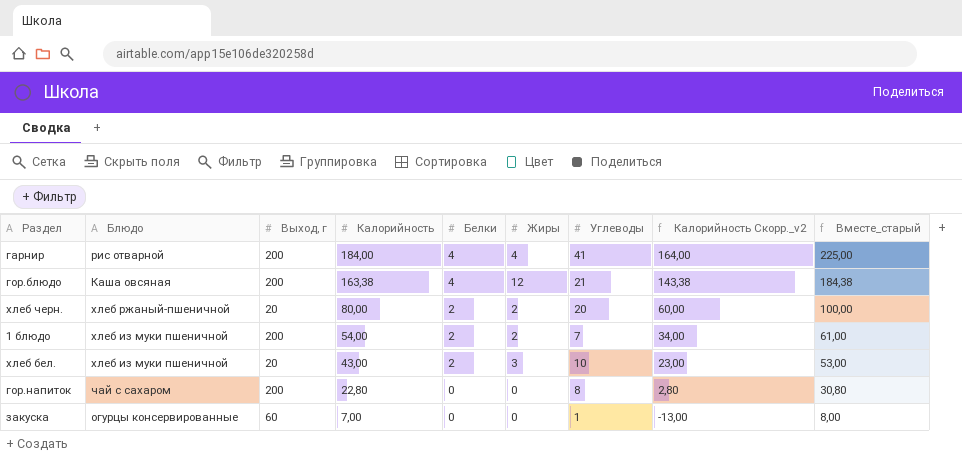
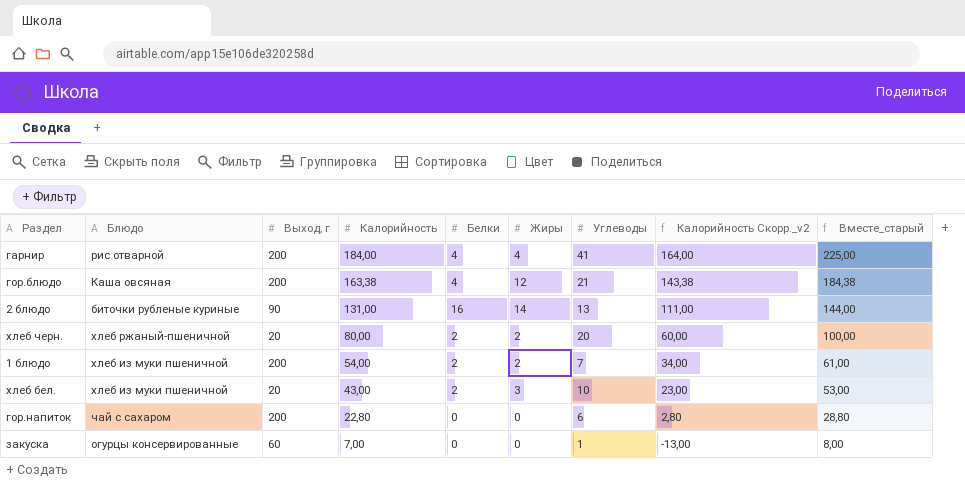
row 2 блюдо: none -> биточки рубленые куриные | 90 | 131,00 | 16 | 14 | 13 | 111,00 | 144,00
гор.напиток | Углеводы: 8 -> 6
гор.напиток | Вместе_старый: 30,80 -> 28,80

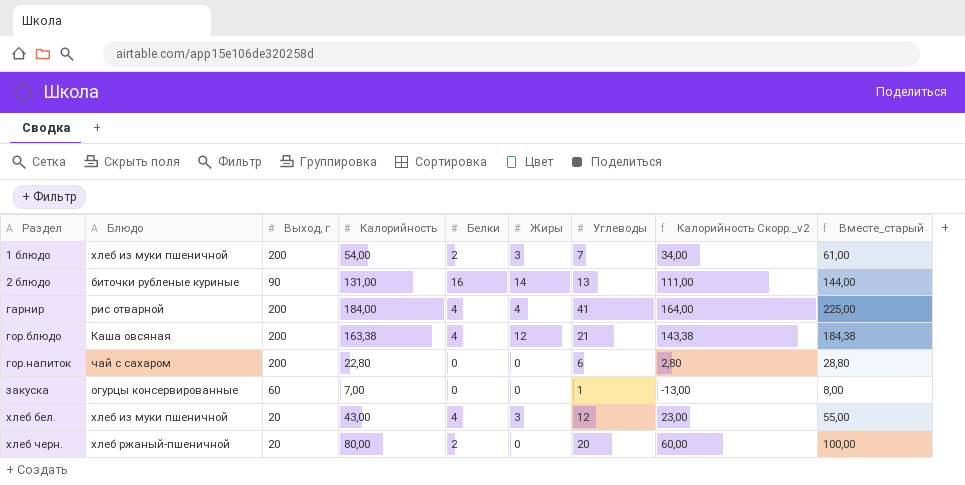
row order: Калорийность descending -> Раздел ascending
1 блюдо | Жиры: 2 -> 3
хлеб бел. | Белки: 2 -> 4
хлеб бел. | Углеводы: 10 -> 12
хлеб бел. | Вместе_старый: 53,00 -> 55,00
хлеб черн. | Жиры: 2 -> 0

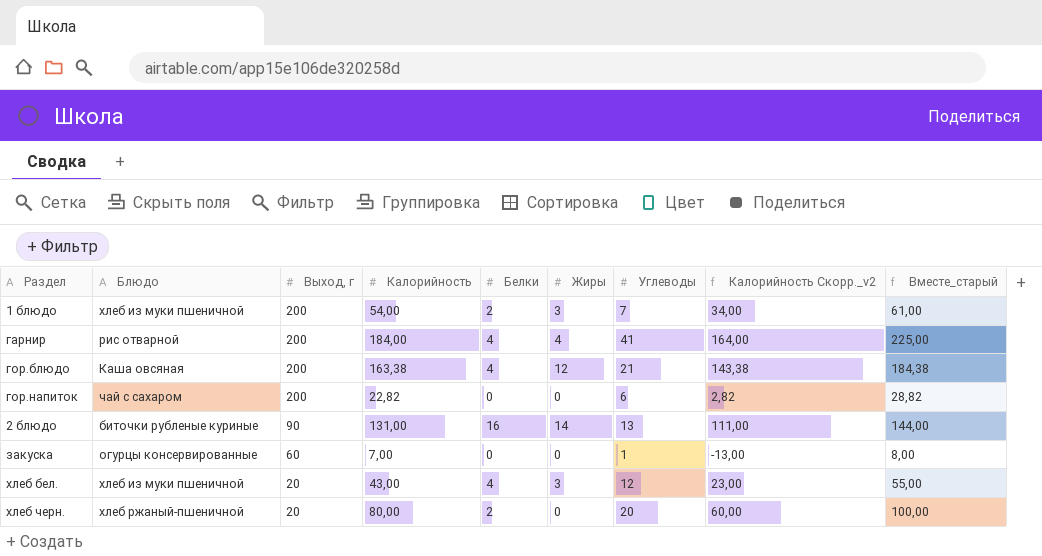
row order: Раздел ascending -> Выход, г descending
гор.напиток | Калорийность: 22,80 -> 22,82
гор.напиток | Калорийность Скорр._v2: 2,80 -> 2,82
гор.напиток | Вместе_старый: 28,80 -> 28,82

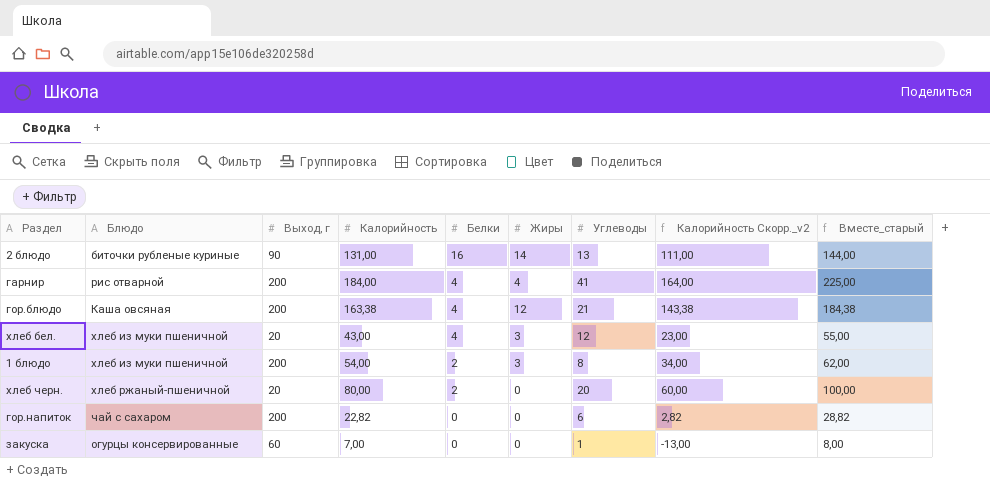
row order: Выход, г descending -> Белки descending
1 блюдо | Углеводы: 7 -> 8
1 блюдо | Вместе_старый: 61,00 -> 62,00

